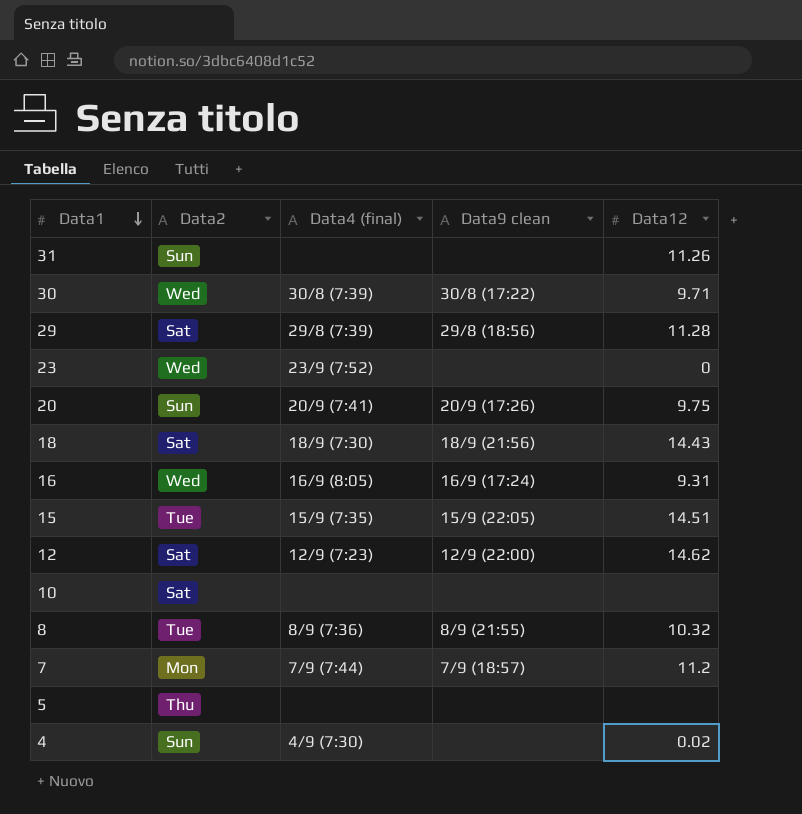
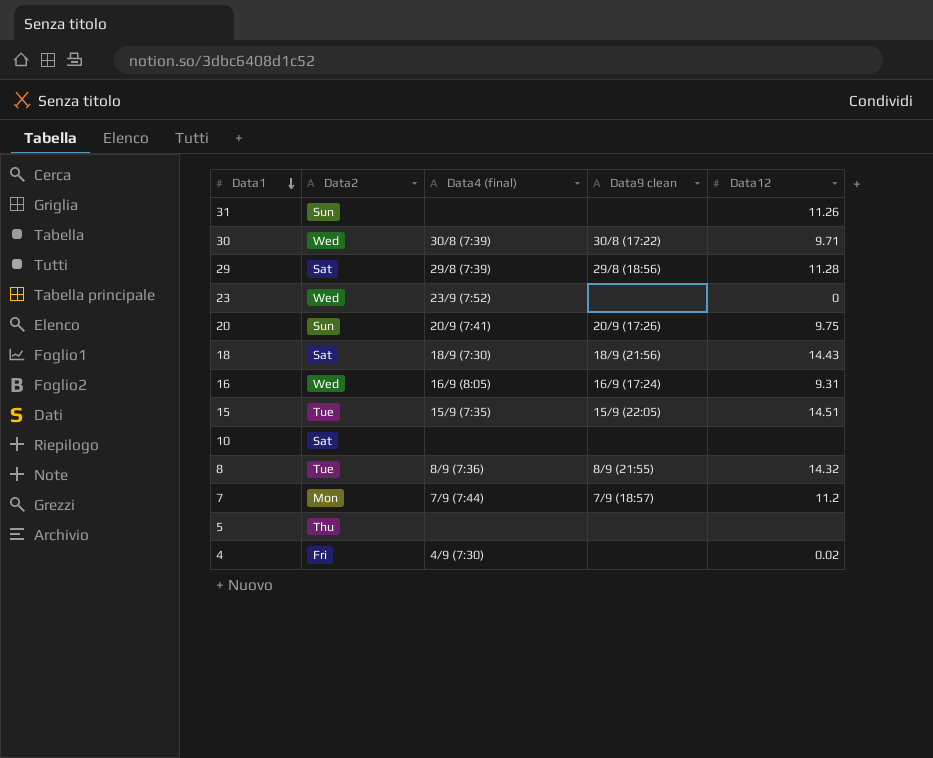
row 12: Sat | 12/9 (7:23) | 12/9 (22:00) | 14.62 -> none
8 | Data12: 10.32 -> 14.32
4 | Data2: Sun -> Fri

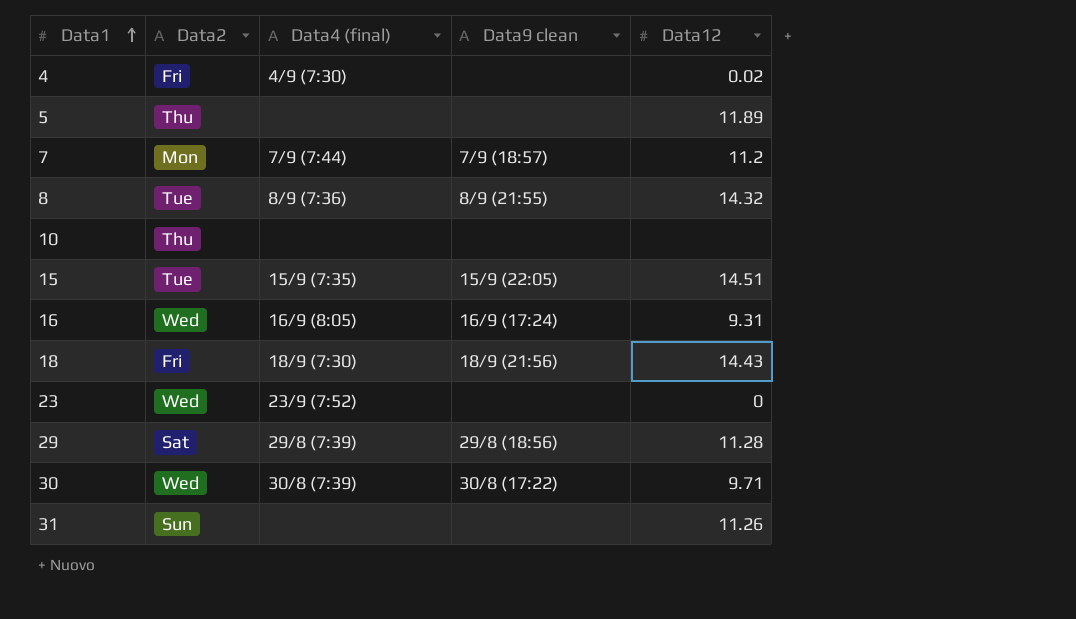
row order: Data1 descending -> Data1 ascending
row 20: Sun | 20/9 (7:41) | 20/9 (17:26) | 9.75 -> none
5 | Data12: none -> 11.89
10 | Data2: Sat -> Thu
18 | Data2: Sat -> Fri

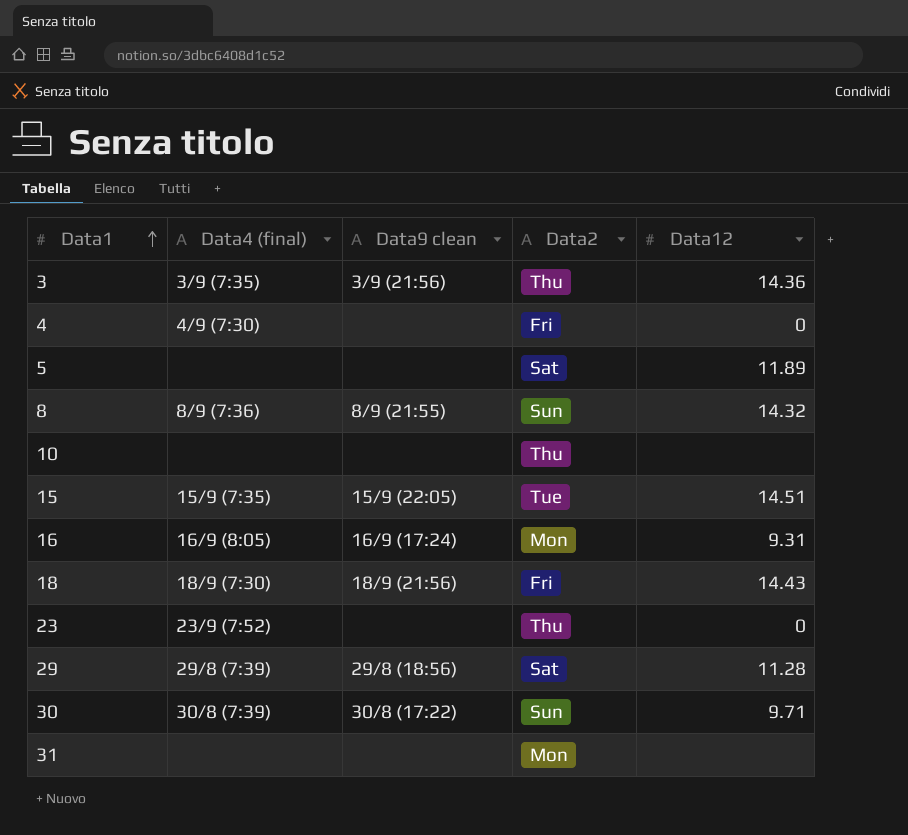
column Data2 | position: 2 -> 4
row 7: Mon | 7/9 (7:44) | 7/9 (18:57) | 11.2 -> none
row 3: none -> 3/9 (7:35) | 3/9 (21:56) | Thu | 14.36
4 | Data12: 0.02 -> 0
5 | Data2: Thu -> Sat
8 | Data2: Tue -> Sun
16 | Data2: Wed -> Mon
23 | Data2: Wed -> Thu
30 | Data2: Wed -> Sun
31 | Data2: Sun -> Mon
31 | Data12: 11.26 -> none

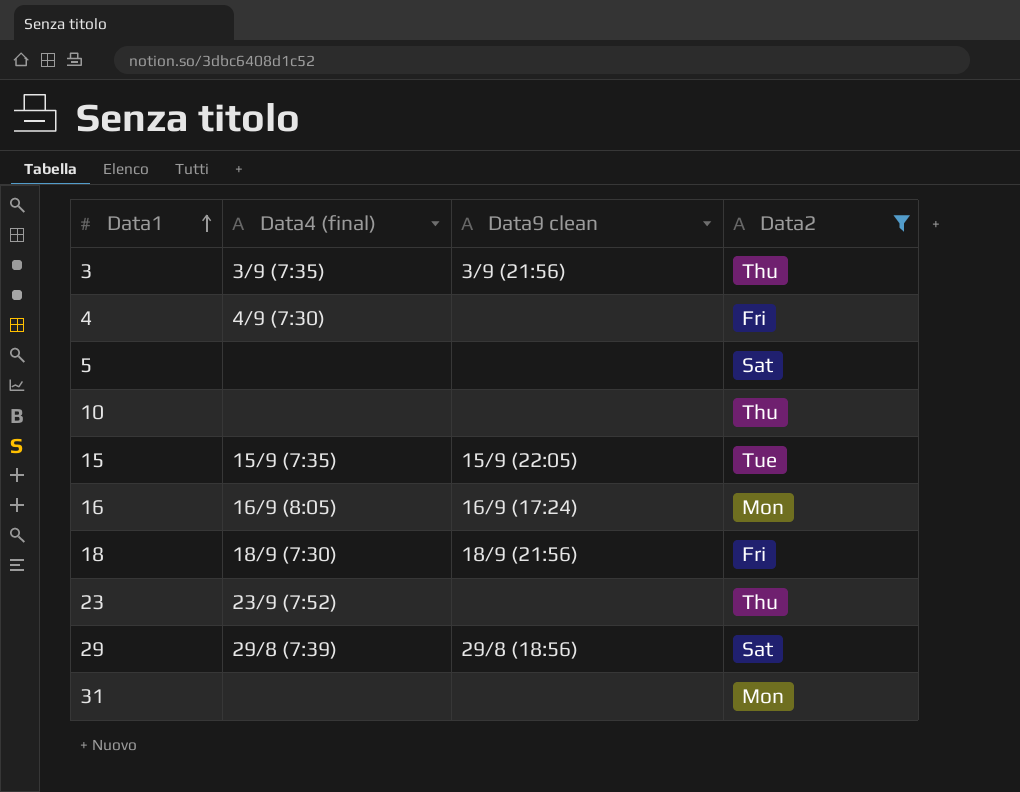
filter: none -> Data2 != Sun
column Data12 | position: 5 -> none

